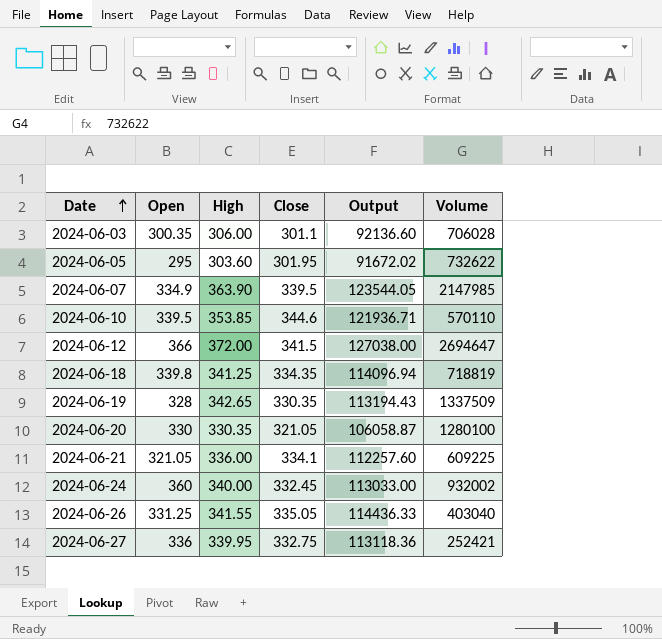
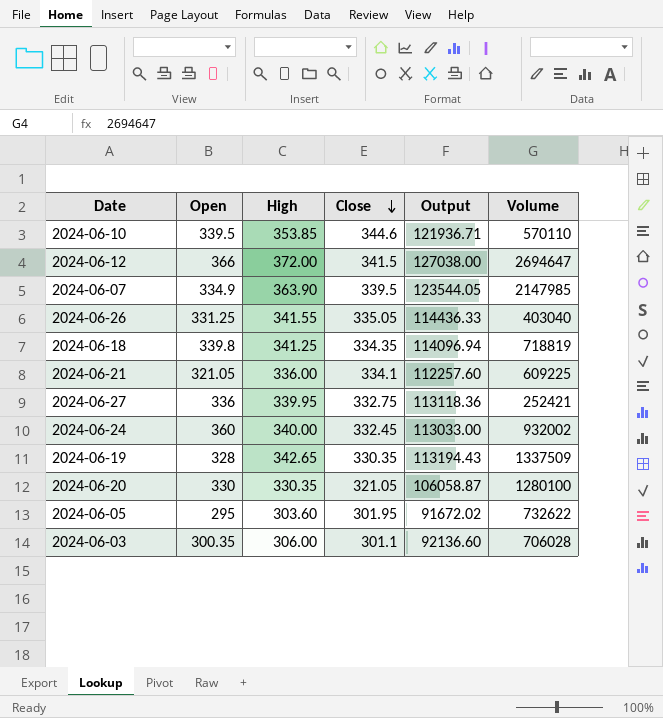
row order: Date ascending -> Close descending

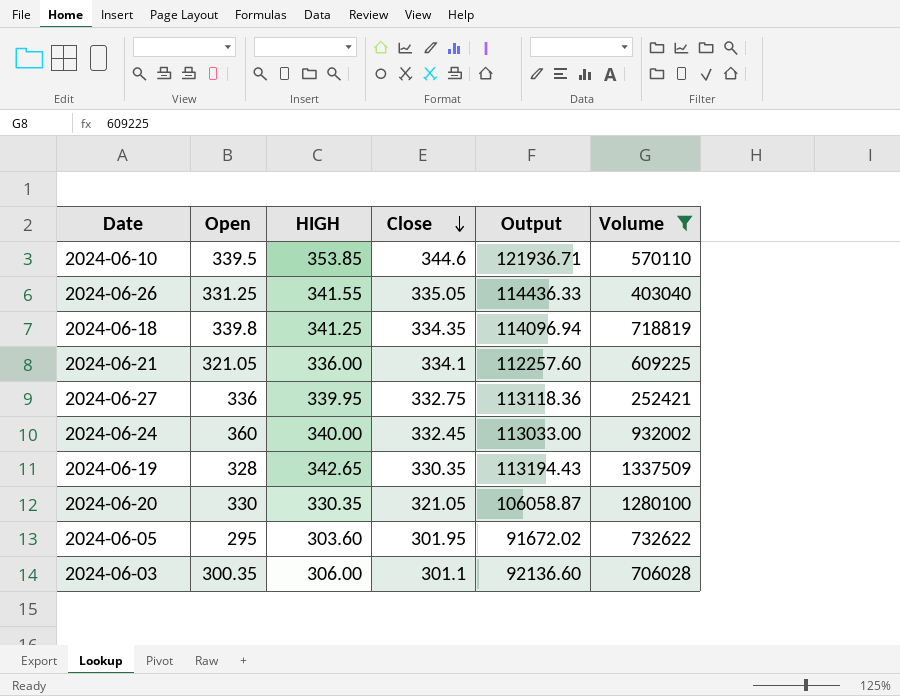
filter: none -> Volume <= 1337509
column name: High -> HIGH

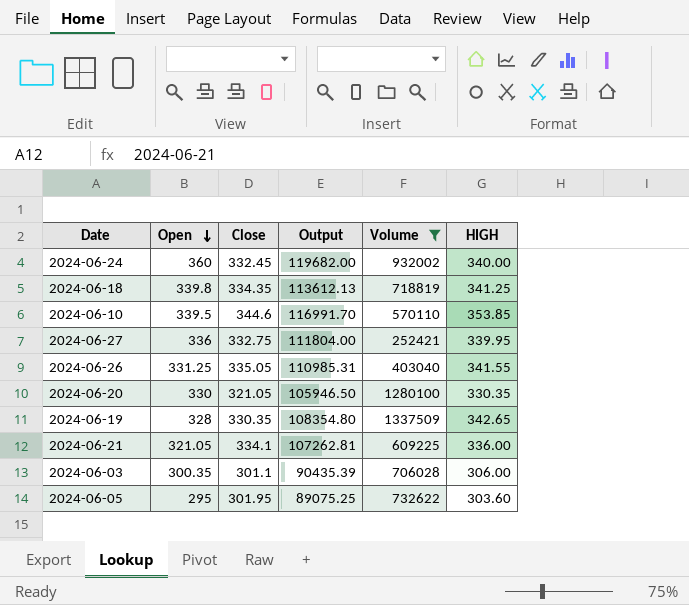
row order: Close descending -> Open descending
column Output | formula: [HIGH] * [Close] -> [Open] * [Close]
column HIGH | position: 3 -> 6

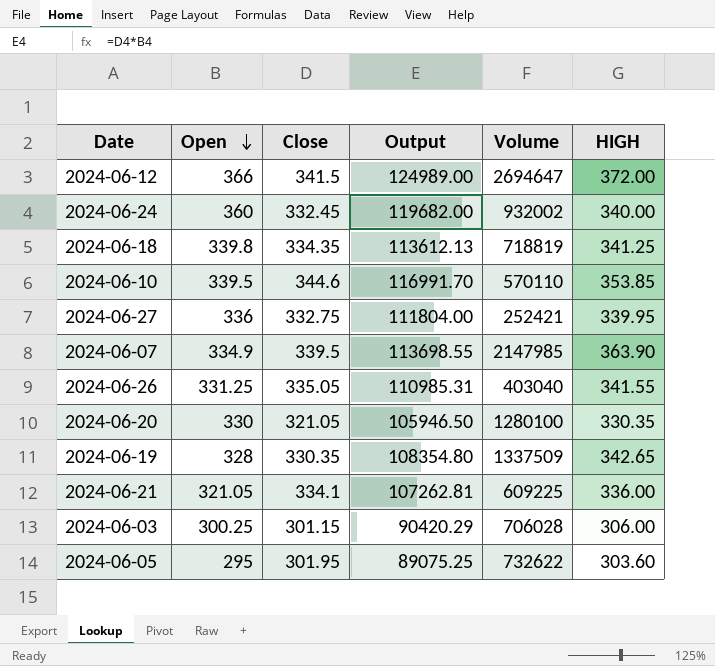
filter: Volume <= 1337509 -> none
2024-06-03 | Open: 300.35 -> 300.25
2024-06-03 | Close: 301.1 -> 301.15
2024-06-03 | Output: 90435.39 -> 90420.29

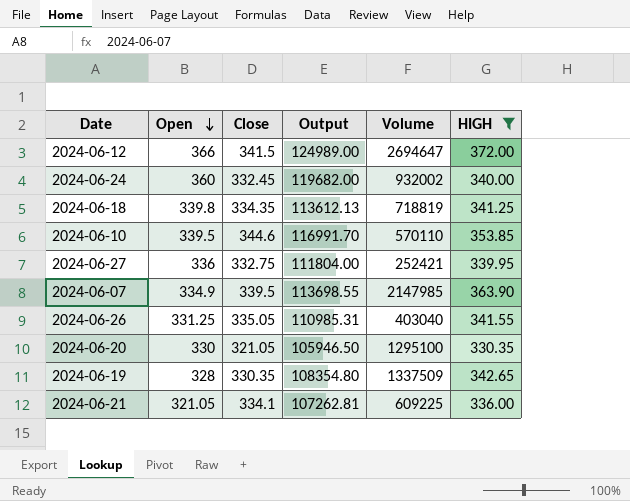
filter: none -> HIGH >= 330.35
2024-06-20 | Volume: 1280100 -> 1295100

